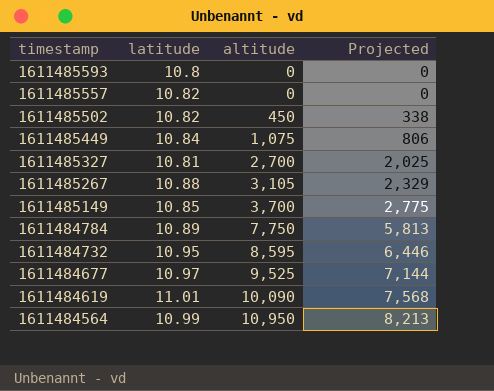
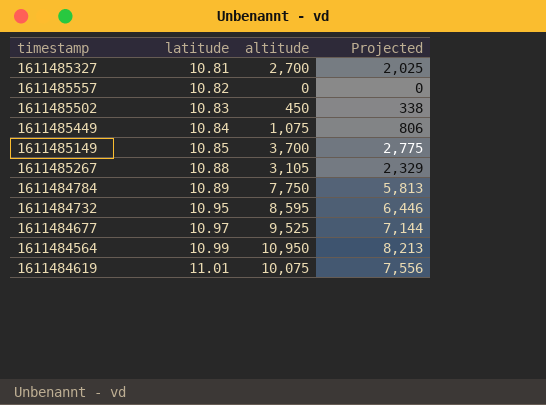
row order: timestamp descending -> latitude ascending
row 1611485593: 10.8 | 0 | 0 -> none
1611485502 | latitude: 10.82 -> 10.83
1611484619 | altitude: 10,090 -> 10,075
1611484619 | Projected: 7,568 -> 7,556

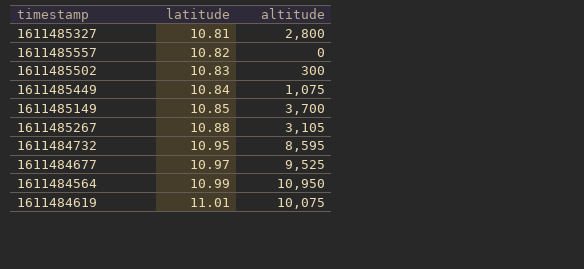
column Projected | formula: [altitude] * 0.75 -> none
row 1611484784: 10.89 | 7,750 | 5,813 -> none
1611485327 | altitude: 2,700 -> 2,800
1611485502 | altitude: 450 -> 300

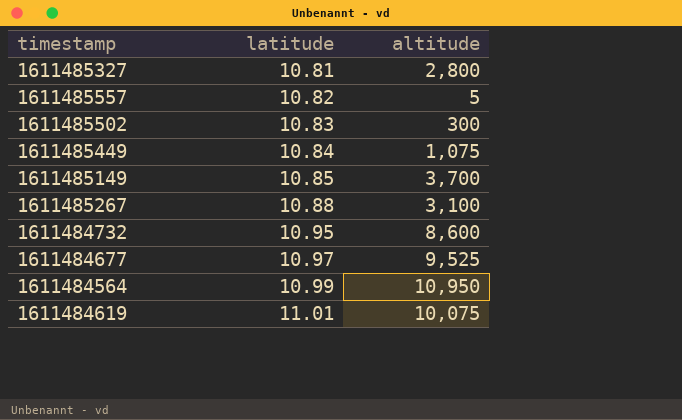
1611485557 | altitude: 0 -> 5
1611485267 | altitude: 3,105 -> 3,100
1611484732 | altitude: 8,595 -> 8,600

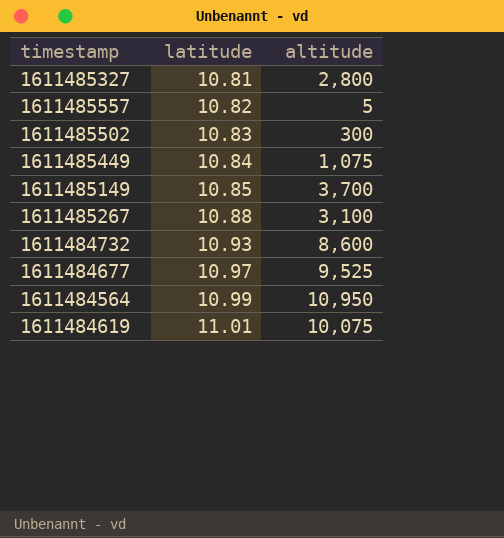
1611484732 | latitude: 10.95 -> 10.93

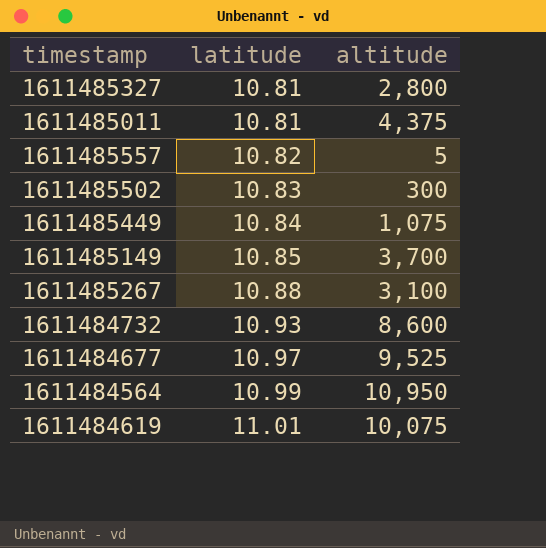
row 1611485011: none -> 10.81 | 4,375

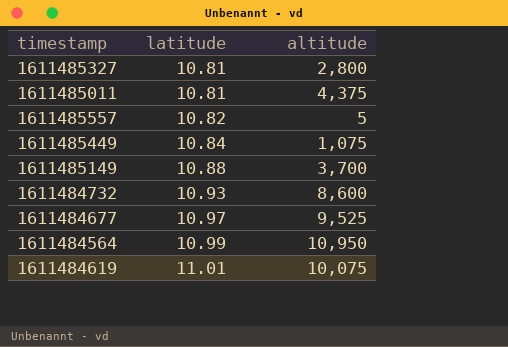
row 1611485502: 10.83 | 300 -> none
row 1611485267: 10.88 | 3,100 -> none
1611485149 | latitude: 10.85 -> 10.88

